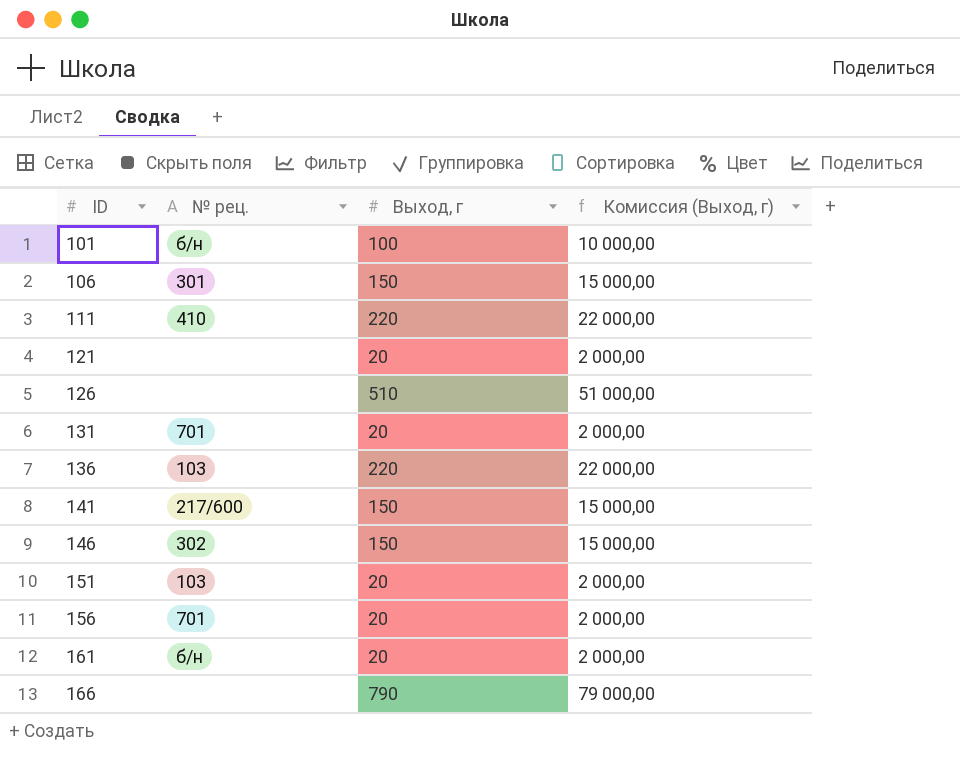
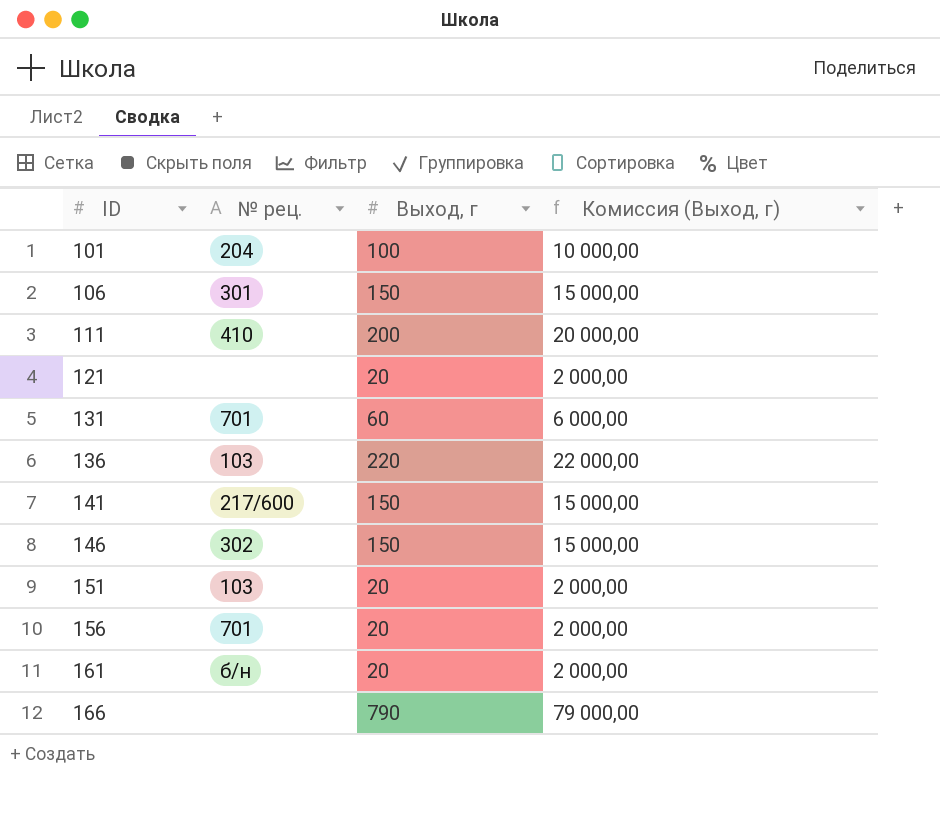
row 126: none | 510 | 51 000,00 -> none
101 | № рец.: б/н -> 204
111 | Выход, г: 220 -> 200
111 | Комиссия (Выход, г): 22 000,00 -> 20 000,00
131 | Выход, г: 20 -> 60
131 | Комиссия (Выход, г): 2 000,00 -> 6 000,00

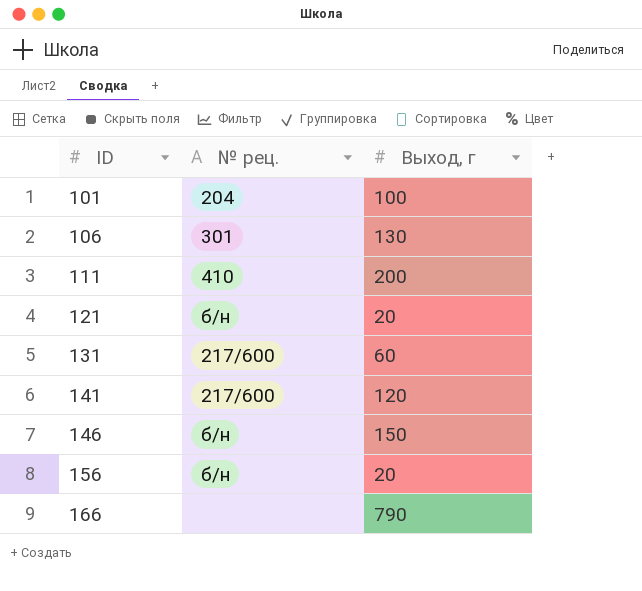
column Комиссия (Выход, г) | formula: [Выход, г] * 100 -> none
row 136: 103 | 220 | 22 000,00 -> none
row 151: 103 | 20 | 2 000,00 -> none
row 161: б/н | 20 | 2 000,00 -> none
106 | Выход, г: 150 -> 130
121 | № рец.: none -> б/н
131 | № рец.: 701 -> 217/600
141 | Выход, г: 150 -> 120
146 | № рец.: 302 -> б/н
156 | № рец.: 701 -> б/н

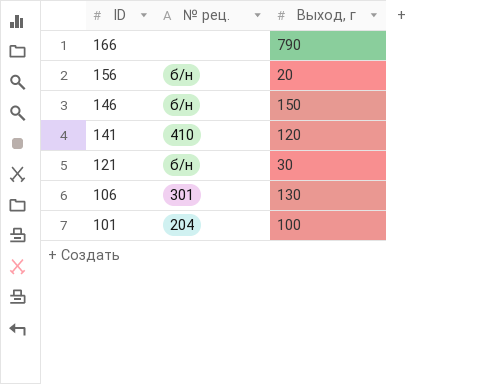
row order: ID ascending -> ID descending
row 111: 410 | 200 -> none
row 131: 217/600 | 60 -> none
141 | № рец.: 217/600 -> 410
121 | Выход, г: 20 -> 30

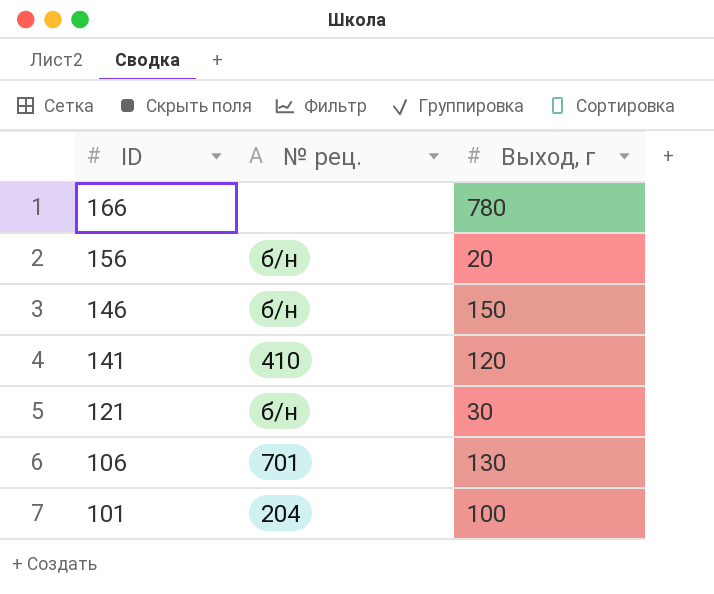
166 | Выход, г: 790 -> 780
106 | № рец.: 301 -> 701

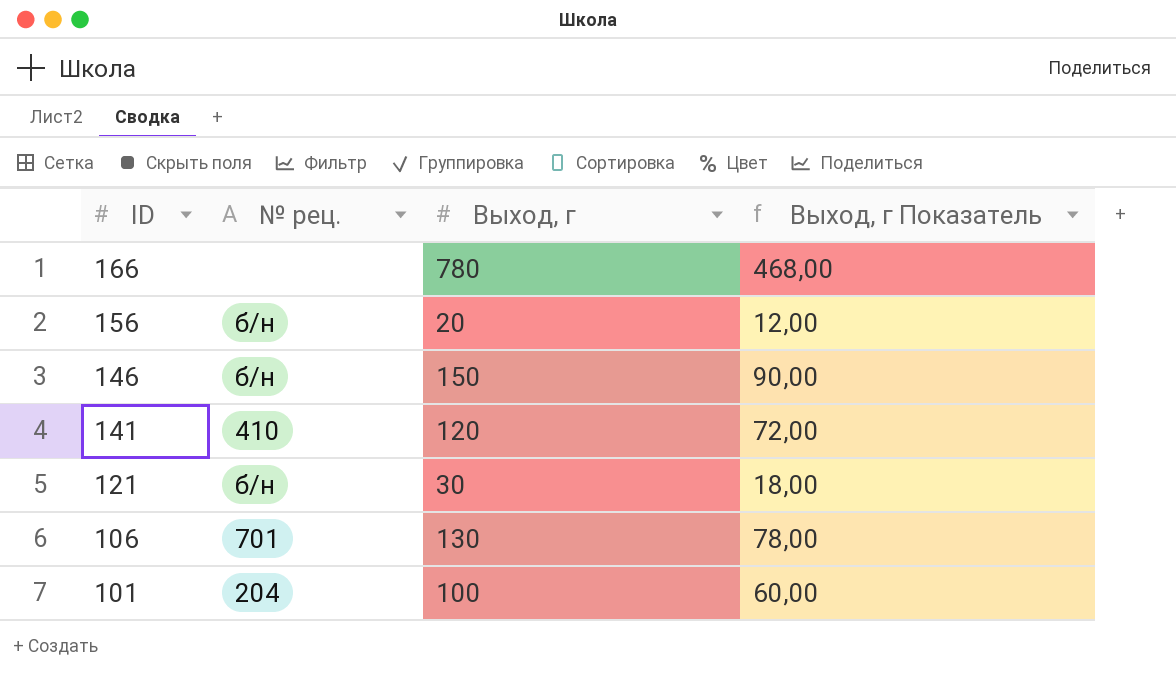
column Выход, г Показатель | formula: none -> [Выход, г] * 0,6

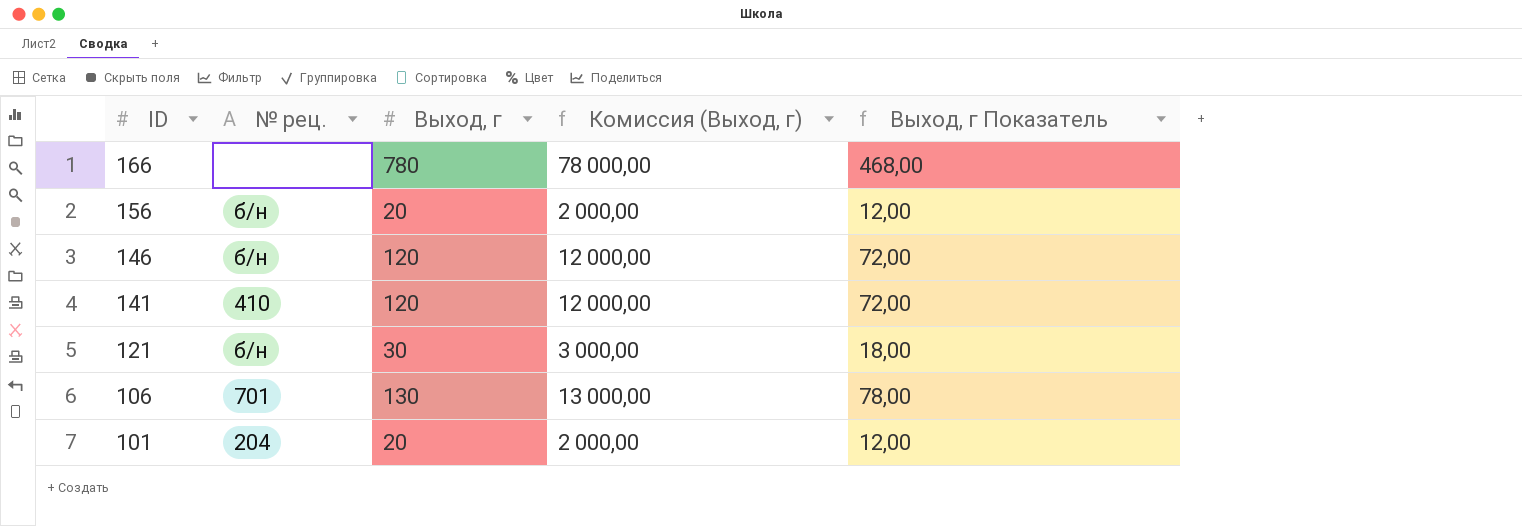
column Комиссия (Выход, г) | formula: none -> [Выход, г] * 100
146 | Выход, г: 150 -> 120
146 | Выход, г Показатель: 90,00 -> 72,00
101 | Выход, г: 100 -> 20
101 | Выход, г Показатель: 60,00 -> 12,00

